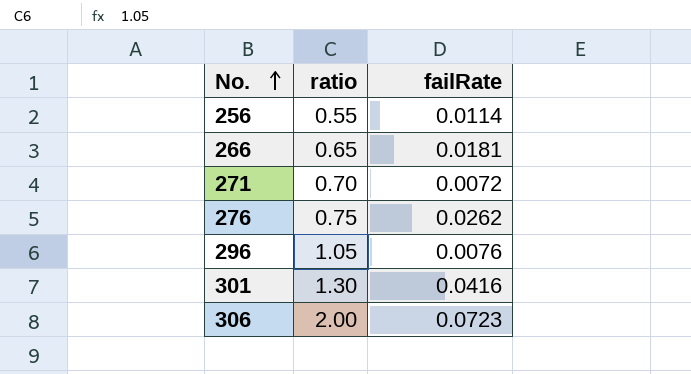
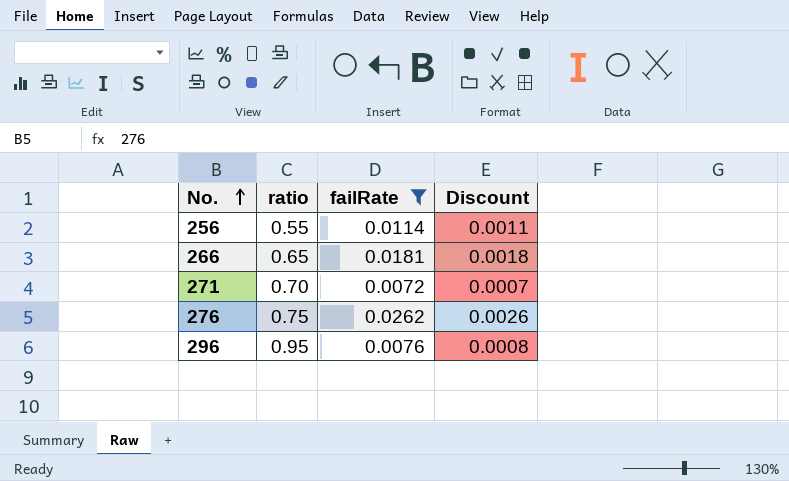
filter: none -> failRate <= 0.0262
column Discount | formula: none -> [failRate] * 0.1
296 | ratio: 1.05 -> 0.95

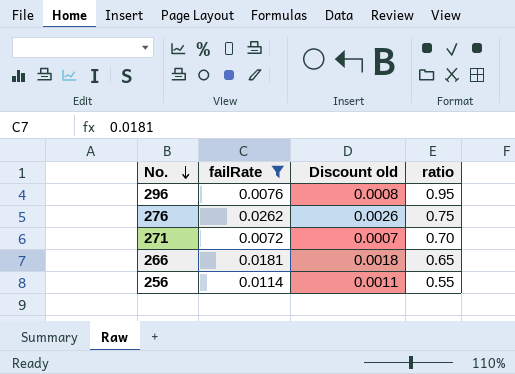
row order: No. ascending -> No. descending
column name: Discount -> Discount old
column ratio | position: 2 -> 4

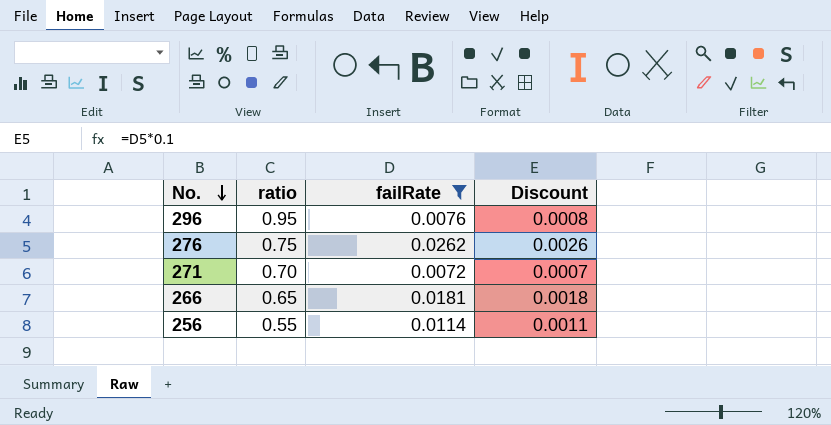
column ratio | position: 4 -> 2
column name: Discount old -> Discount

